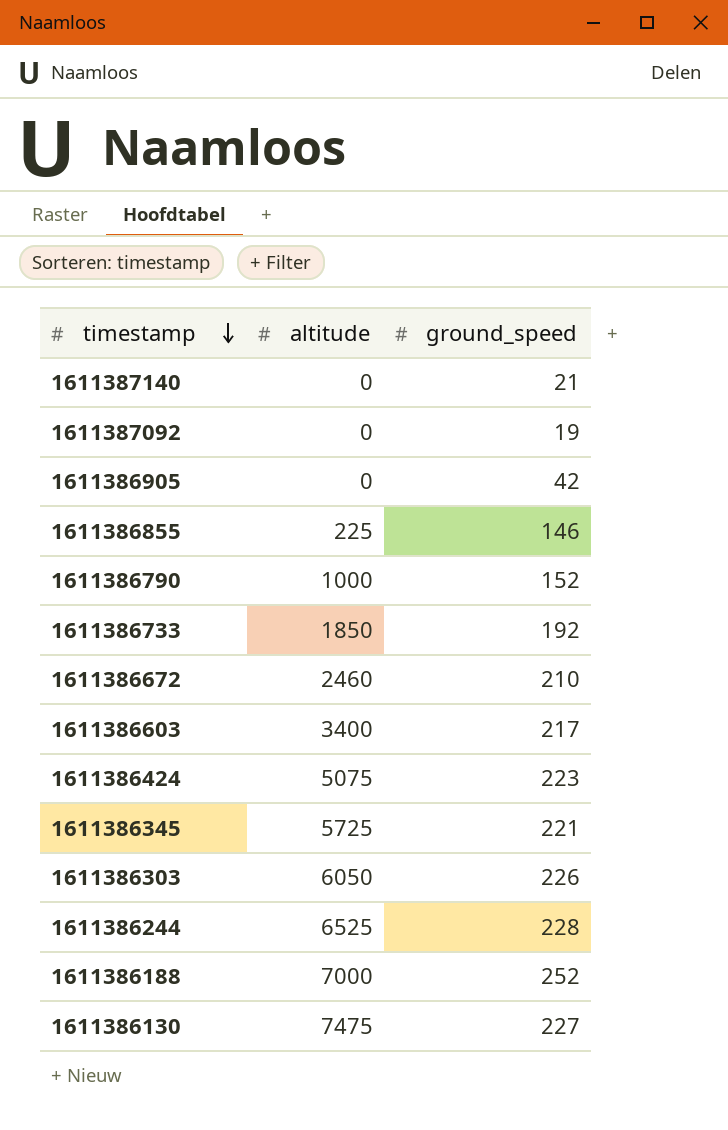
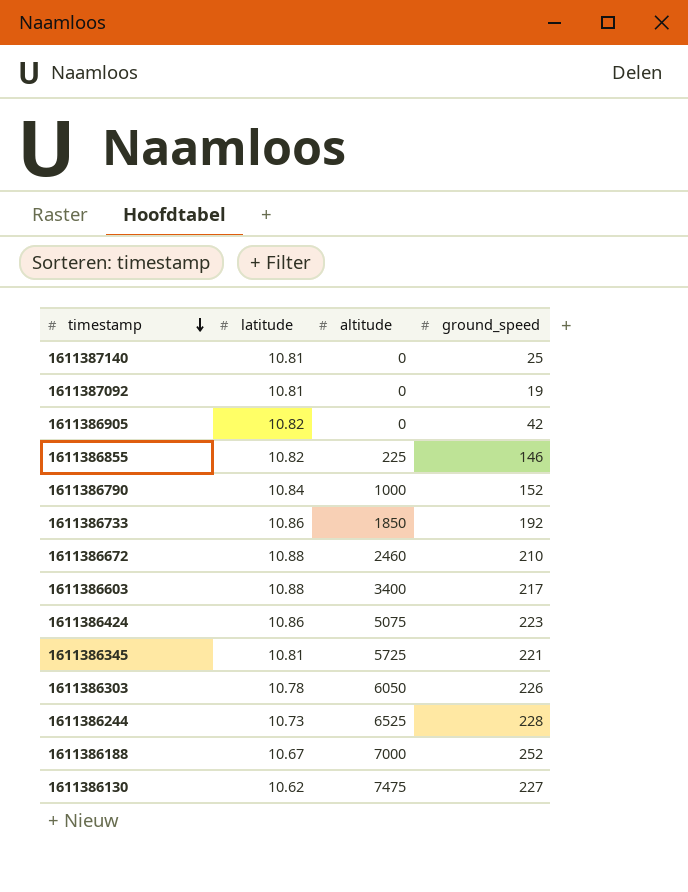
column latitude | position: none -> 2
1611387140 | ground_speed: 21 -> 25

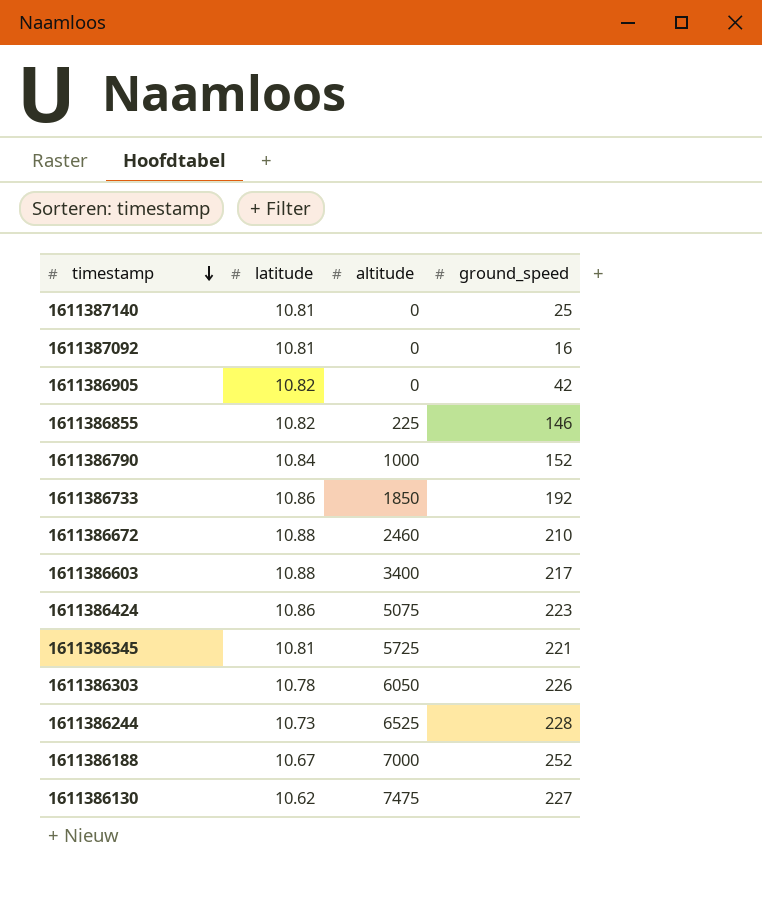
1611387092 | ground_speed: 19 -> 16

